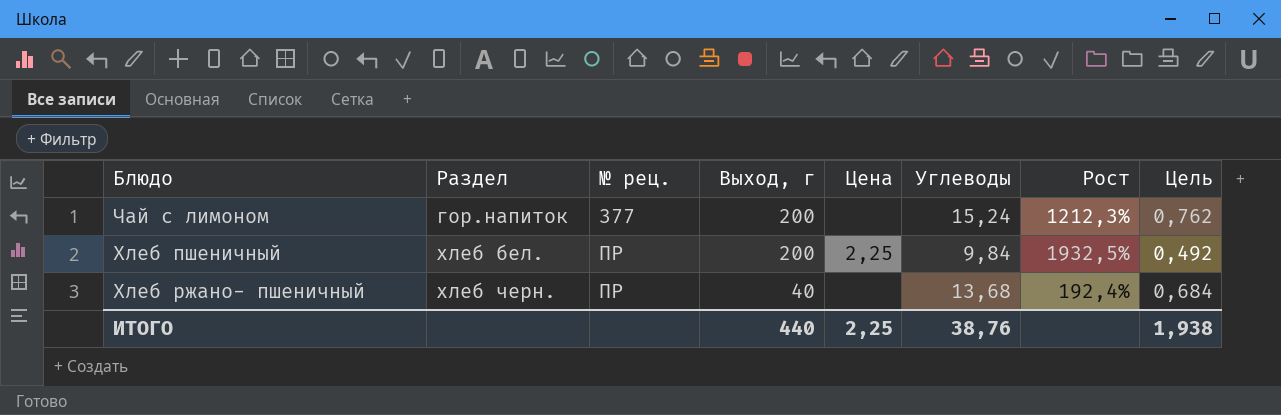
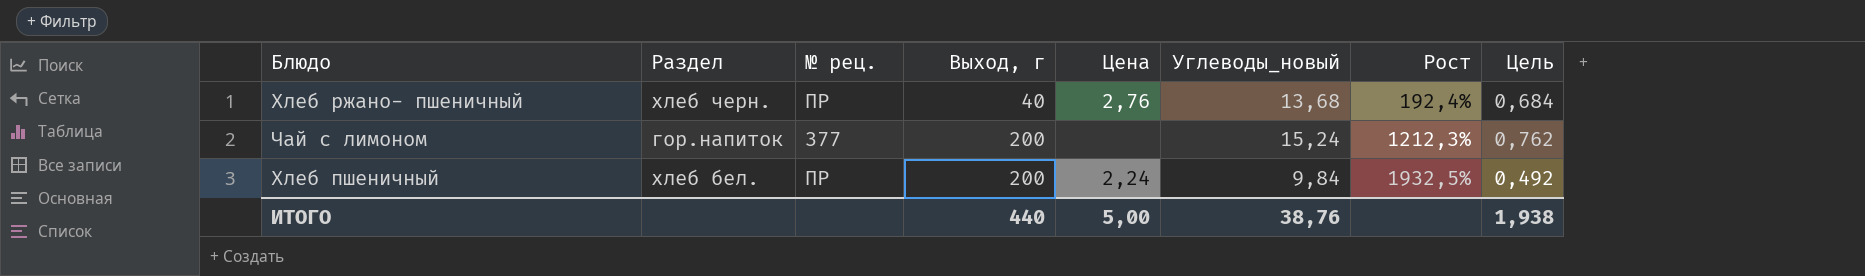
row order: Раздел ascending -> Выход, г ascending
column name: Углеводы -> Углеводы_новый
Хлеб ржано- пшеничный | Цена: none -> 2,76
Хлеб пшеничный | Цена: 2,25 -> 2,24
ИТОГО | Цена: 2,25 -> 5,00

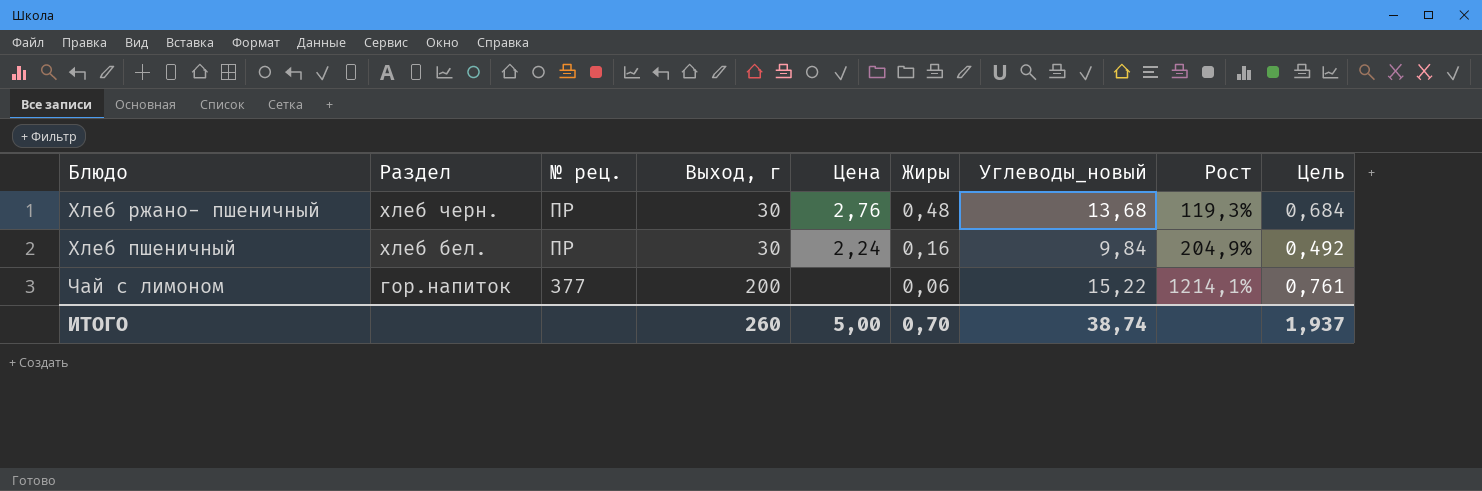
row order: Выход, г ascending -> Раздел descending
column Жиры | position: none -> 6
Хлеб ржано- пшеничный | Выход, г: 40 -> 30
Хлеб ржано- пшеничный | Рост: 192,4% -> 119,3%
Хлеб пшеничный | Выход, г: 200 -> 30
Хлеб пшеничный | Рост: 1932,5% -> 204,9%
Чай с лимоном | Углеводы_новый: 15,24 -> 15,22
Чай с лимоном | Рост: 1212,3% -> 1214,1%
Чай с лимоном | Цель: 0,762 -> 0,761
ИТОГО | Выход, г: 440 -> 260
ИТОГО | Углеводы_новый: 38,76 -> 38,74
ИТОГО | Цель: 1,938 -> 1,937

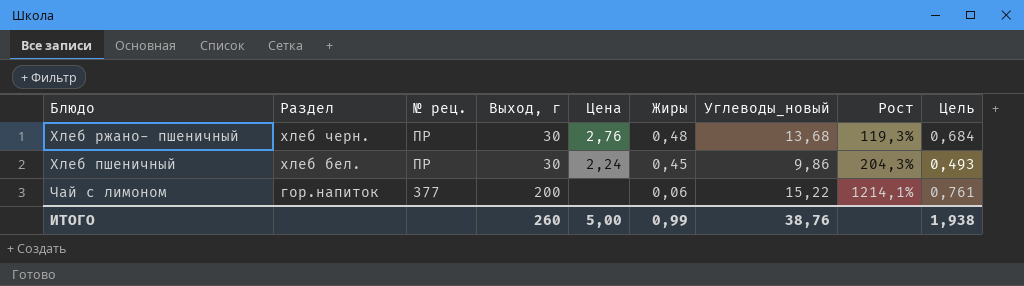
Хлеб пшеничный | Жиры: 0,16 -> 0,45
Хлеб пшеничный | Углеводы_новый: 9,84 -> 9,86
Хлеб пшеничный | Рост: 204,9% -> 204,3%
Хлеб пшеничный | Цель: 0,492 -> 0,493
ИТОГО | Жиры: 0,70 -> 0,99
ИТОГО | Углеводы_новый: 38,74 -> 38,76
ИТОГО | Цель: 1,937 -> 1,938

